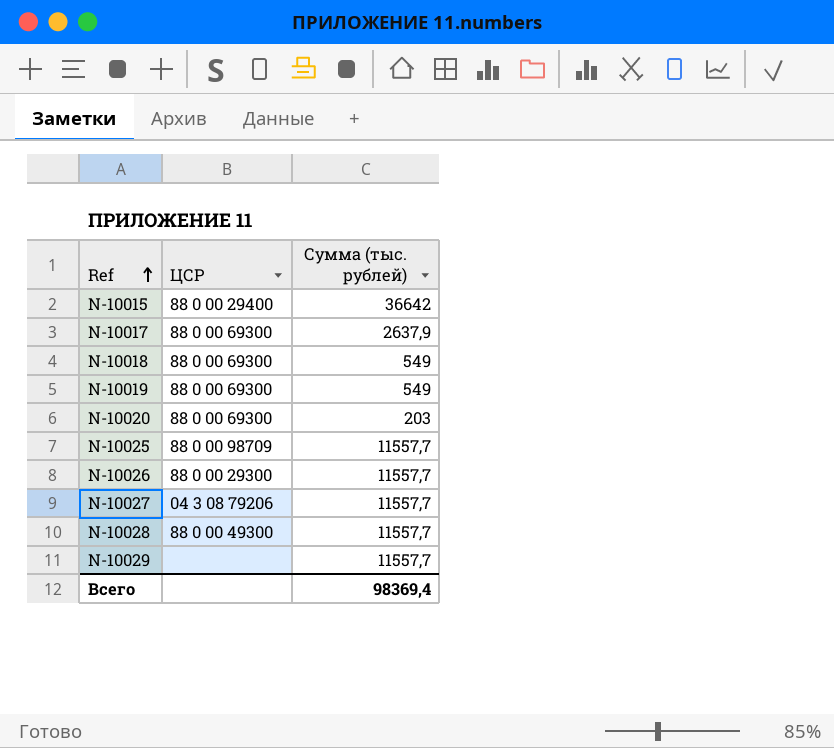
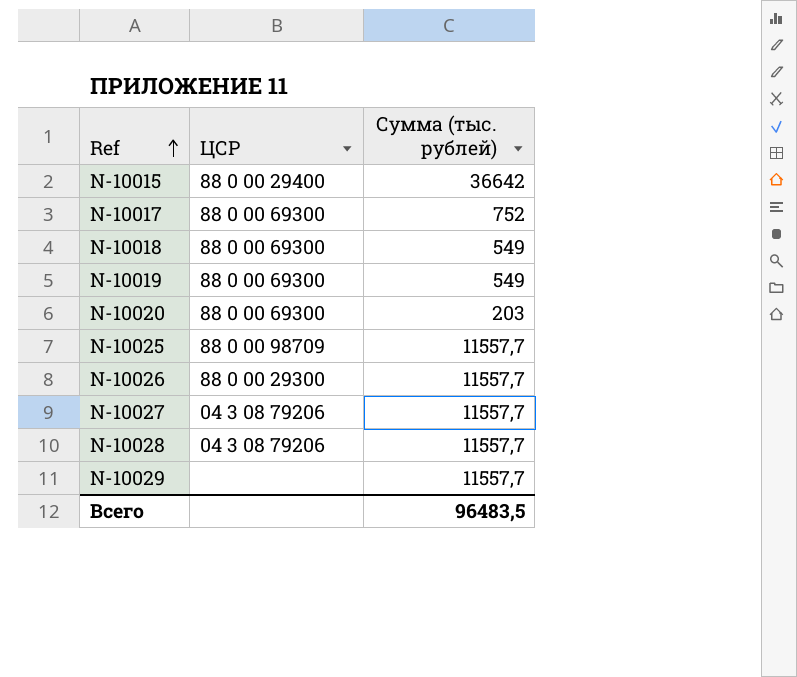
N-10017 | Сумма (тыс. рублей): 2637,9 -> 752
N-10028 | ЦСР: 88 0 00 49300 -> 04 3 08 79206
Всего | Сумма (тыс. рублей): 98369,4 -> 96483,5

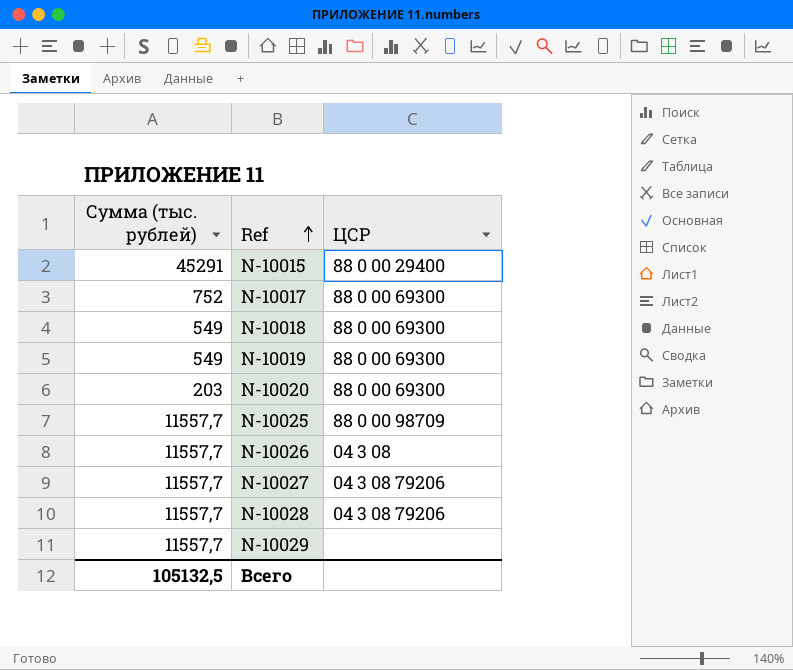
column Сумма (тыс. рублей) | position: 3 -> 1
N-10015 | Сумма (тыс. рублей): 36642 -> 45291
N-10026 | ЦСР: 88 0 00 29300 -> 04 3 08
Всего | Сумма (тыс. рублей): 96483,5 -> 105132,5

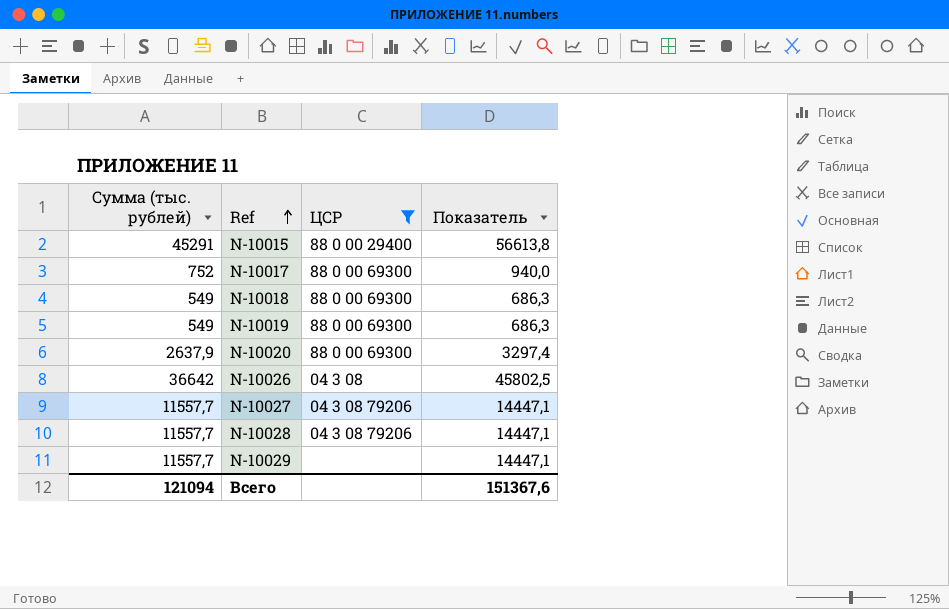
filter: none -> ЦСР != 88 0 00 98709
column Показатель | formula: none -> [Сумма (тыс. рублей)] * 1,25
N-10020 | Сумма (тыс. рублей): 203 -> 2637,9
N-10026 | Сумма (тыс. рублей): 11557,7 -> 36642
Всего | Сумма (тыс. рублей): 105132,5 -> 121094

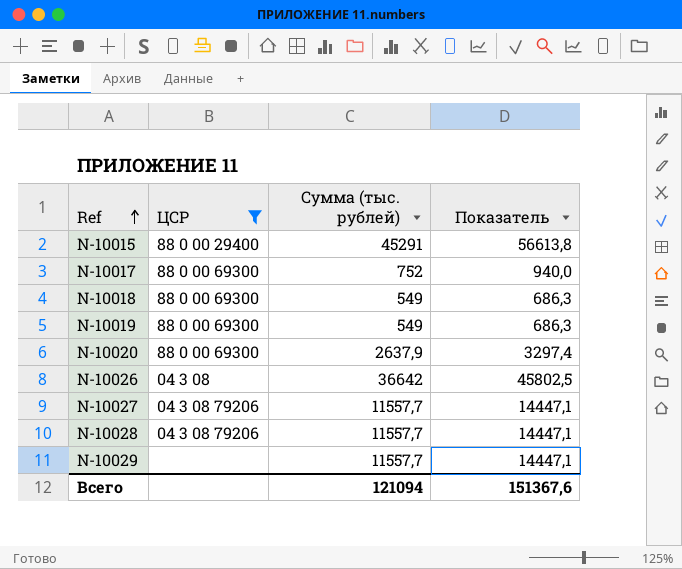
column Сумма (тыс. рублей) | position: 1 -> 3

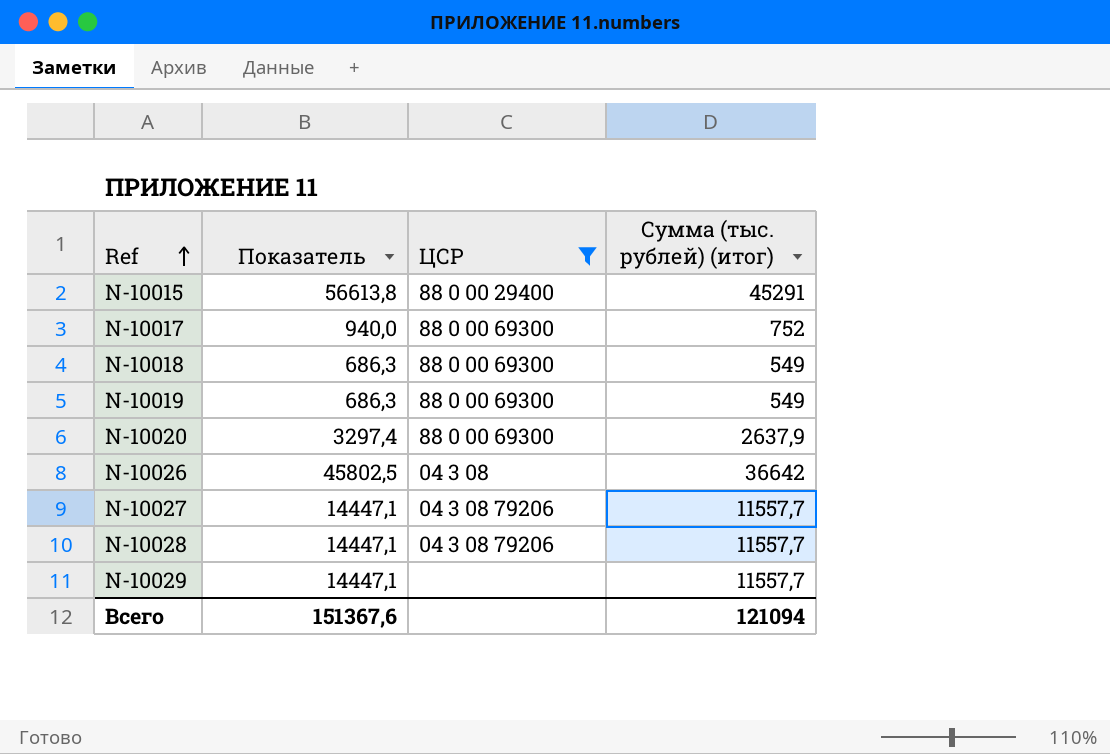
column Показатель | position: 4 -> 2
column name: Сумма (тыс. рублей) -> Сумма (тыс. рублей) (итог)

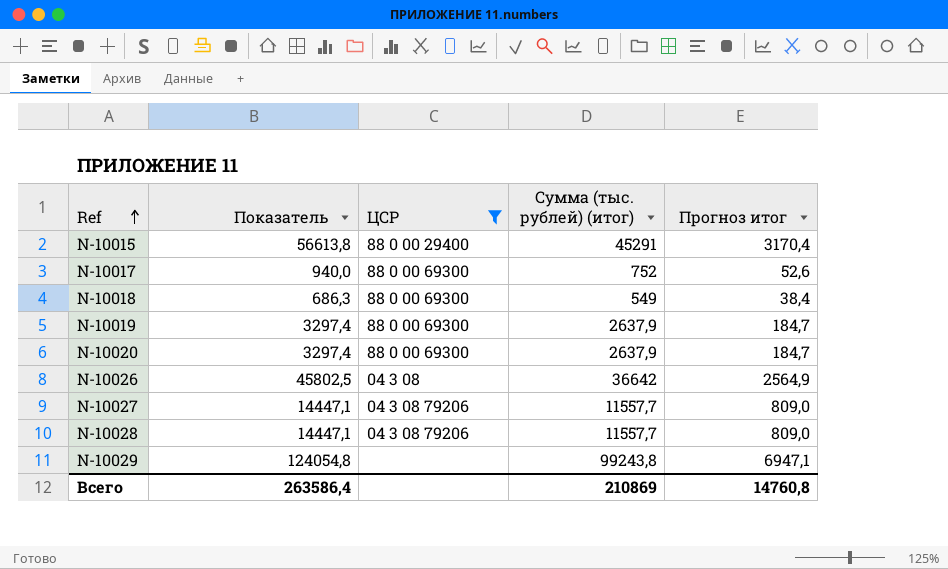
column Прогноз итог | formula: none -> [Сумма (тыс. рублей) (итог)] * 0,07
N-10019 | Показатель: 686,3 -> 3297,4
N-10019 | Сумма (тыс. рублей) (итог): 549 -> 2637,9
N-10029 | Показатель: 14447,1 -> 124054,8
N-10029 | Сумма (тыс. рублей) (итог): 11557,7 -> 99243,8
Всего | Показатель: 151367,6 -> 263586,4
Всего | Сумма (тыс. рублей) (итог): 121094 -> 210869

